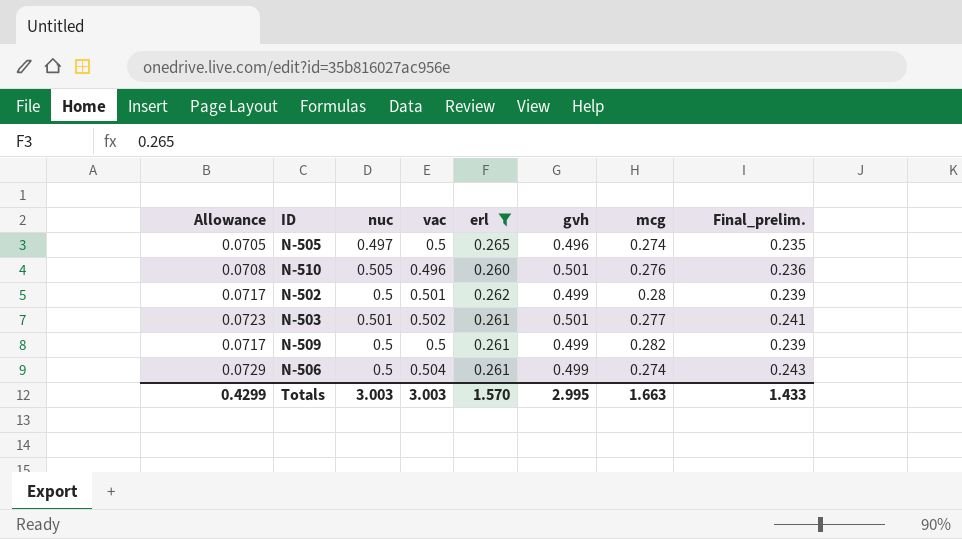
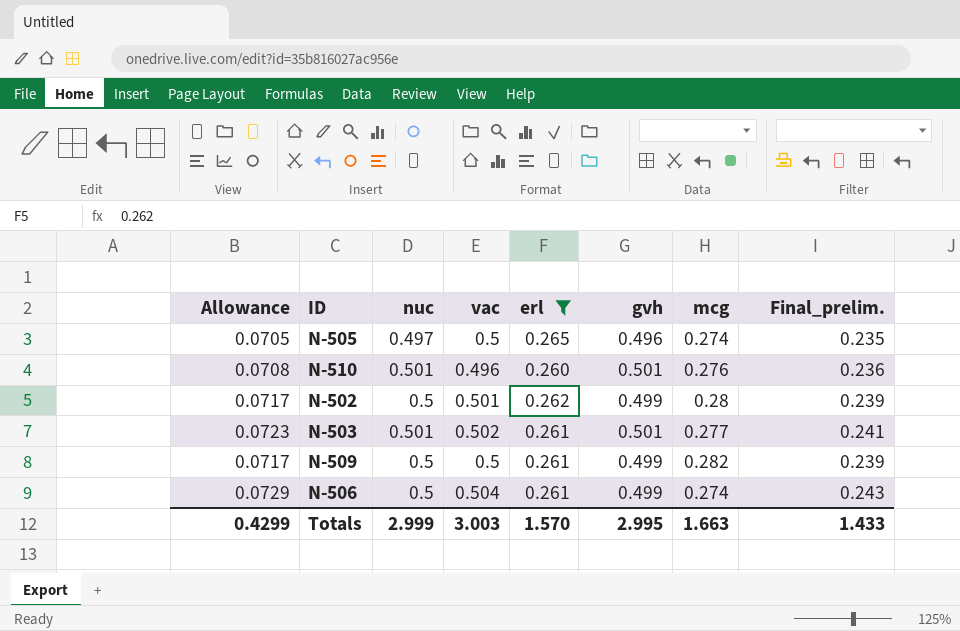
N-510 | nuc: 0.505 -> 0.501
Totals | nuc: 3.003 -> 2.999

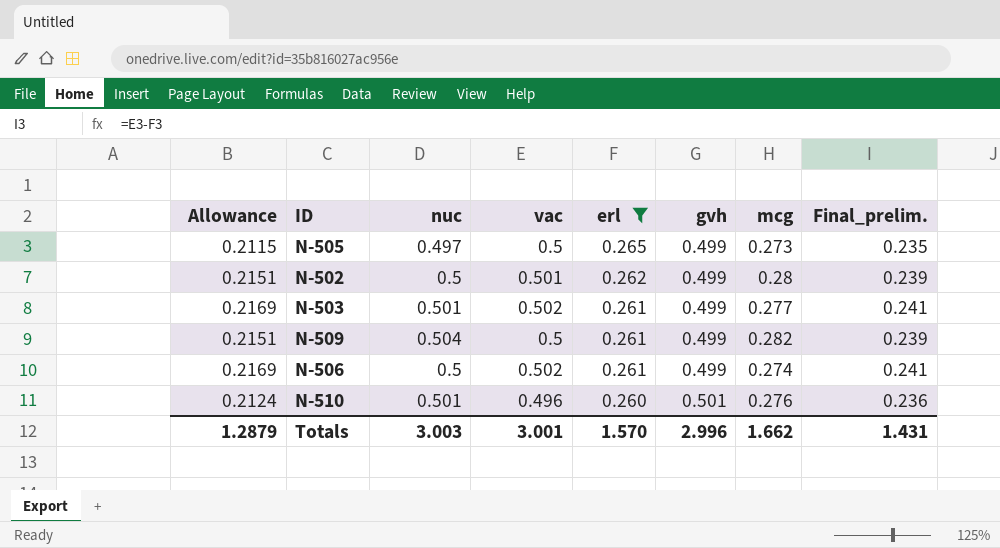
row order: none -> erl descending
column Allowance | formula: [Final_prelim.] * 0.3 -> [Final_prelim.] * 0.9
N-505 | gvh: 0.496 -> 0.499
N-505 | mcg: 0.274 -> 0.273
N-503 | gvh: 0.501 -> 0.499
N-509 | nuc: 0.5 -> 0.504
N-506 | vac: 0.504 -> 0.502
N-506 | Final_prelim.: 0.243 -> 0.241
Totals | Allowance: 0.4299 -> 1.2879
Totals | nuc: 2.999 -> 3.003
Totals | vac: 3.003 -> 3.001
Totals | gvh: 2.995 -> 2.996
Totals | mcg: 1.663 -> 1.662
Totals | Final_prelim.: 1.433 -> 1.431

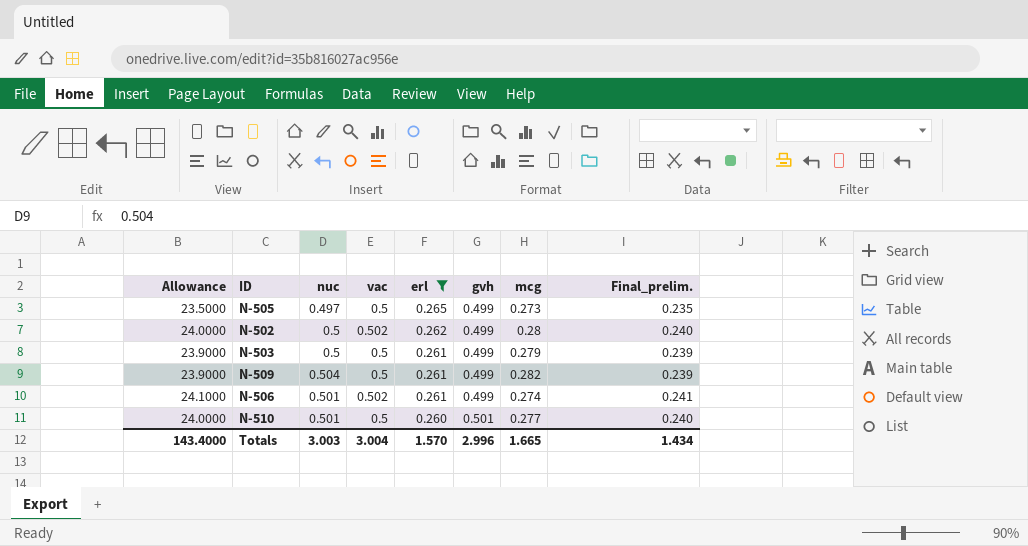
column Allowance | formula: [Final_prelim.] * 0.9 -> [Final_prelim.] * 100
N-502 | vac: 0.501 -> 0.502
N-502 | Final_prelim.: 0.239 -> 0.240
N-503 | nuc: 0.501 -> 0.5
N-503 | vac: 0.502 -> 0.5
N-503 | mcg: 0.277 -> 0.279
N-503 | Final_prelim.: 0.241 -> 0.239
N-506 | nuc: 0.5 -> 0.501
N-510 | vac: 0.496 -> 0.5
N-510 | mcg: 0.276 -> 0.277
N-510 | Final_prelim.: 0.236 -> 0.240
Totals | Allowance: 1.2879 -> 143.4000
Totals | vac: 3.001 -> 3.004
Totals | mcg: 1.662 -> 1.665
Totals | Final_prelim.: 1.431 -> 1.434

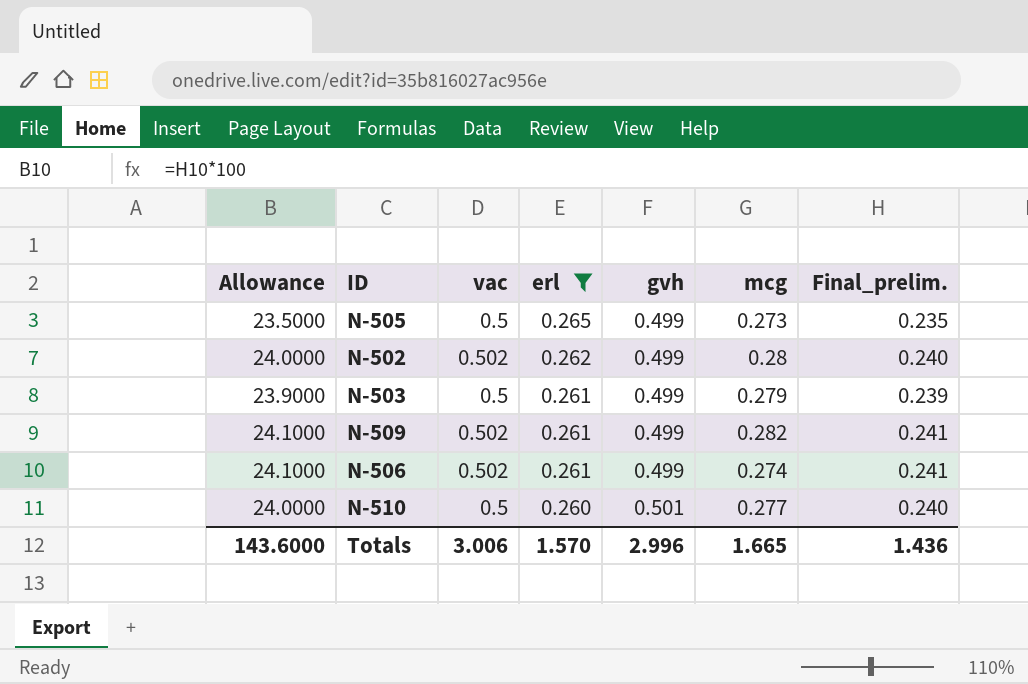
column nuc | position: 3 -> none
N-509 | Allowance: 23.9000 -> 24.1000
N-509 | vac: 0.5 -> 0.502
N-509 | Final_prelim.: 0.239 -> 0.241
Totals | Allowance: 143.4000 -> 143.6000
Totals | vac: 3.004 -> 3.006
Totals | Final_prelim.: 1.434 -> 1.436

